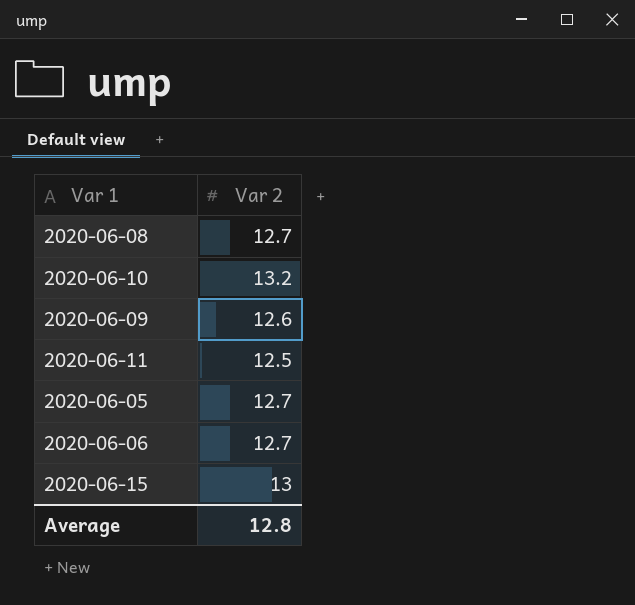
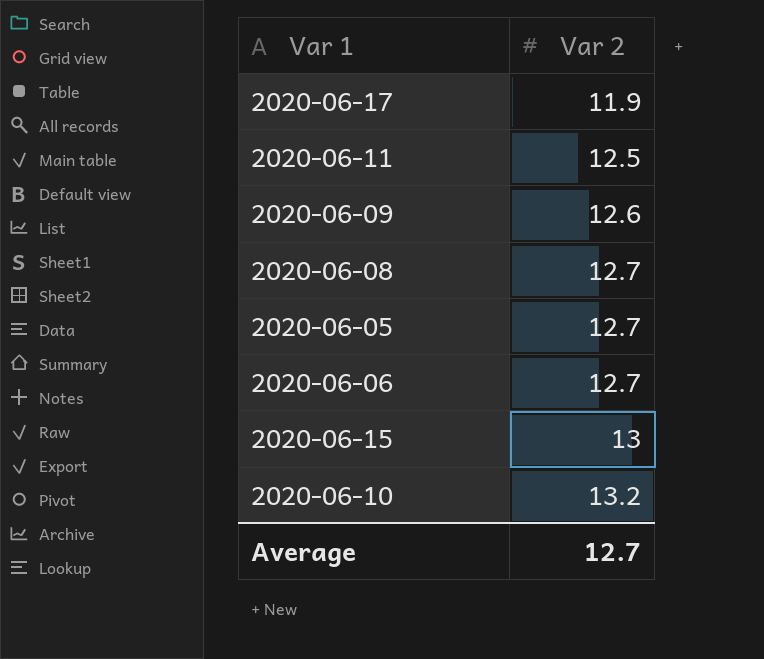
row order: none -> Var 2 ascending
row 2020-06-17: none -> 11.9
Average | Var 2: 12.8 -> 12.7

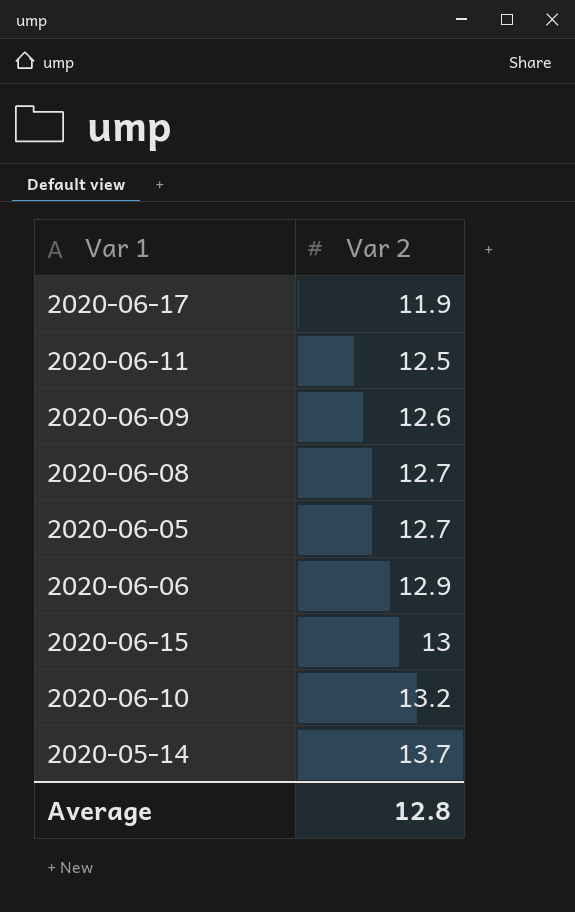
2020-06-06 | Var 2: 12.7 -> 12.9
row 2020-05-14: none -> 13.7
Average | Var 2: 12.7 -> 12.8

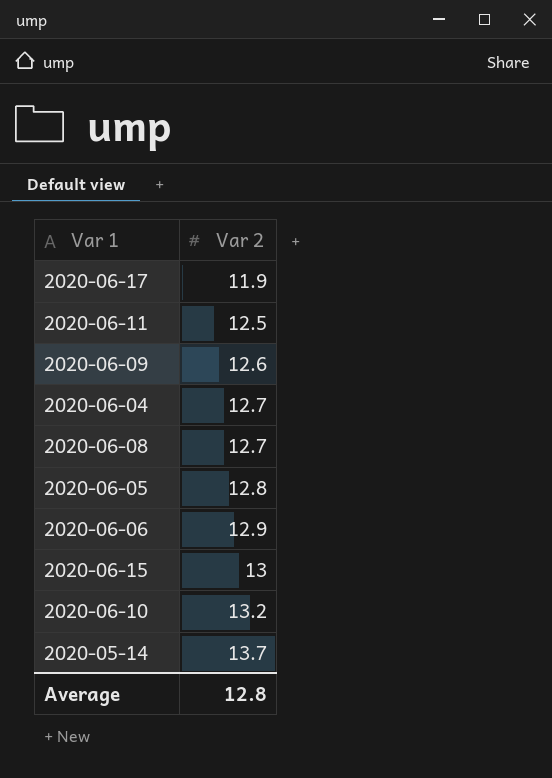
row 2020-06-04: none -> 12.7
2020-06-05 | Var 2: 12.7 -> 12.8

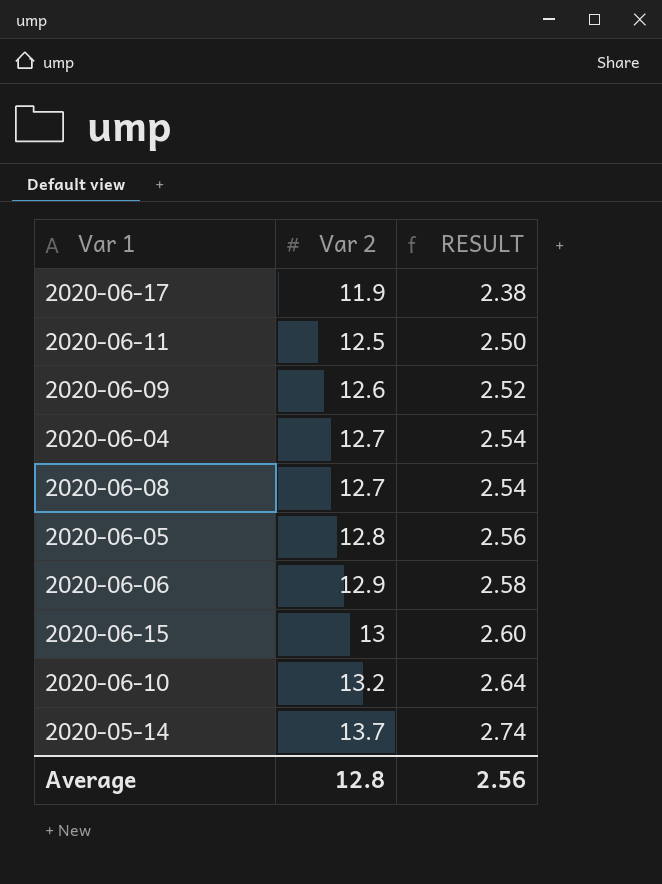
column RESULT | formula: none -> [Var 2] * 0.2

